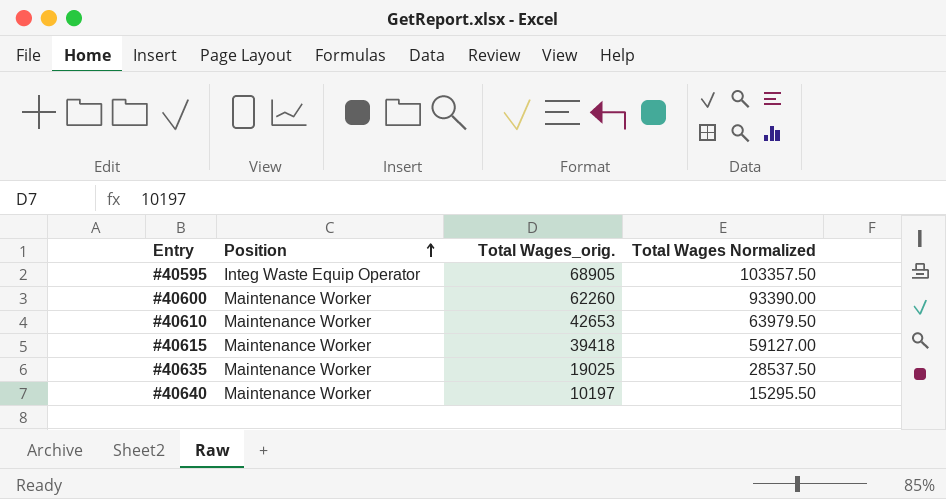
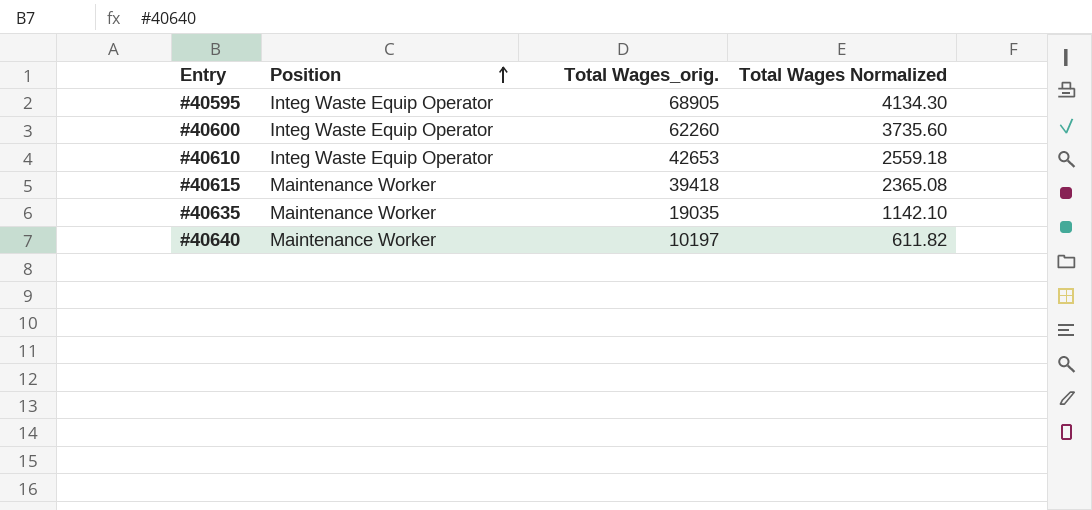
column Total Wages Normalized | formula: [Total Wages_orig.] * 1.5 -> [Total Wages_orig.] * 0.06
#40600 | Position: Maintenance Worker -> Integ Waste Equip Operator
#40610 | Position: Maintenance Worker -> Integ Waste Equip Operator
#40635 | Total Wages_orig.: 19025 -> 19035

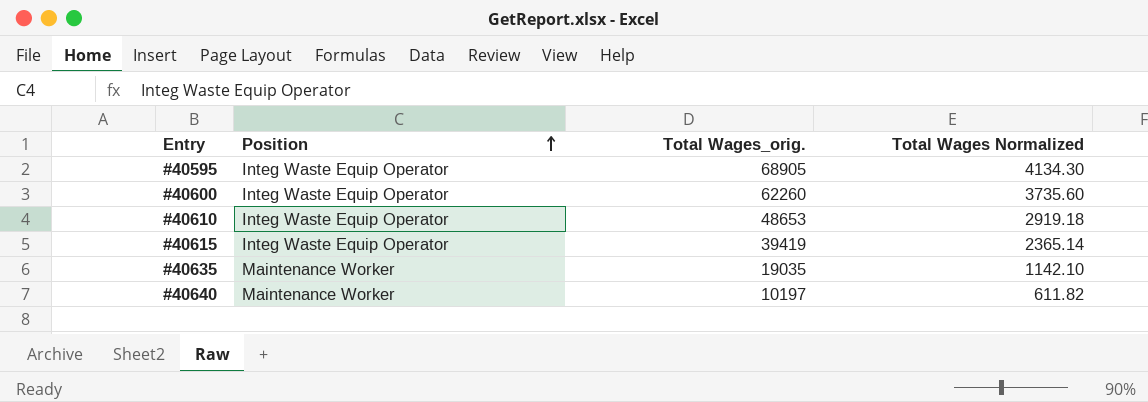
#40610 | Total Wages_orig.: 42653 -> 48653
#40610 | Total Wages Normalized: 2559.18 -> 2919.18
#40615 | Position: Maintenance Worker -> Integ Waste Equip Operator
#40615 | Total Wages_orig.: 39418 -> 39419
#40615 | Total Wages Normalized: 2365.08 -> 2365.14

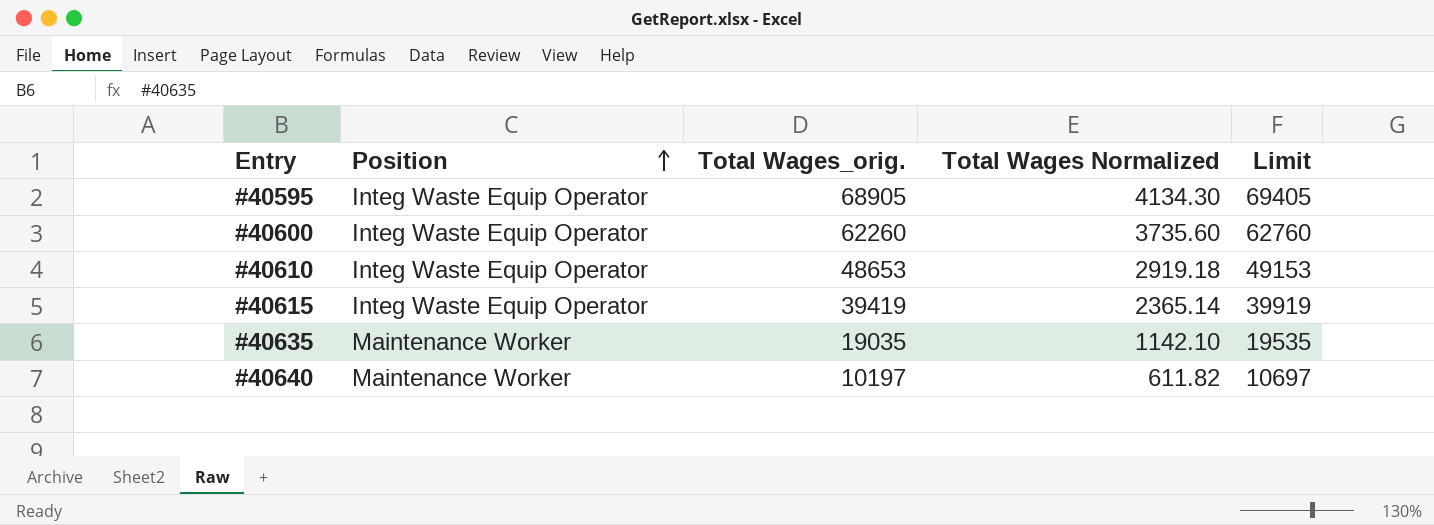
column Limit | formula: none -> [Total Wages_orig.] + 500

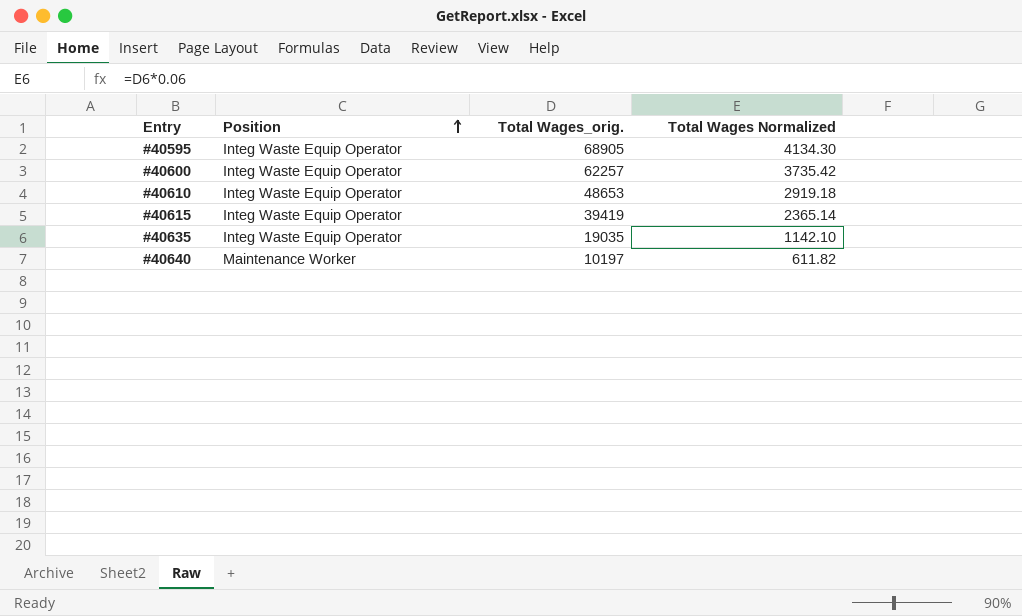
column Limit | formula: [Total Wages_orig.] + 500 -> none
#40600 | Total Wages_orig.: 62260 -> 62257
#40600 | Total Wages Normalized: 3735.60 -> 3735.42
#40635 | Position: Maintenance Worker -> Integ Waste Equip Operator

